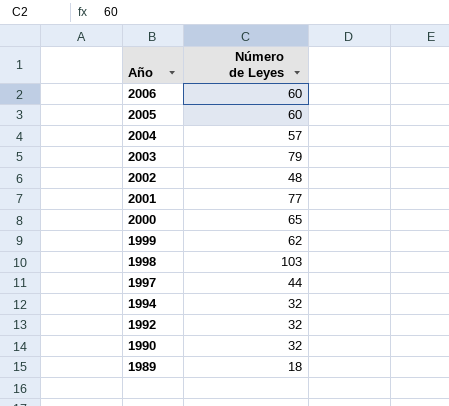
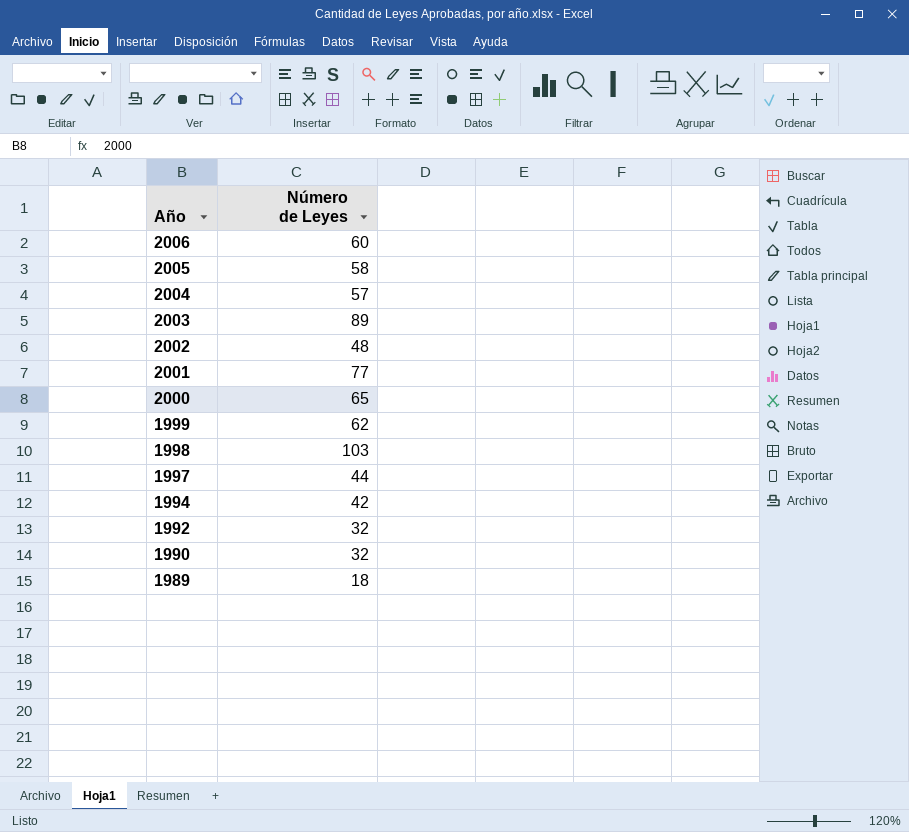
2005 | Número de Leyes: 60 -> 58
2003 | Número de Leyes: 79 -> 89
1994 | Número de Leyes: 32 -> 42

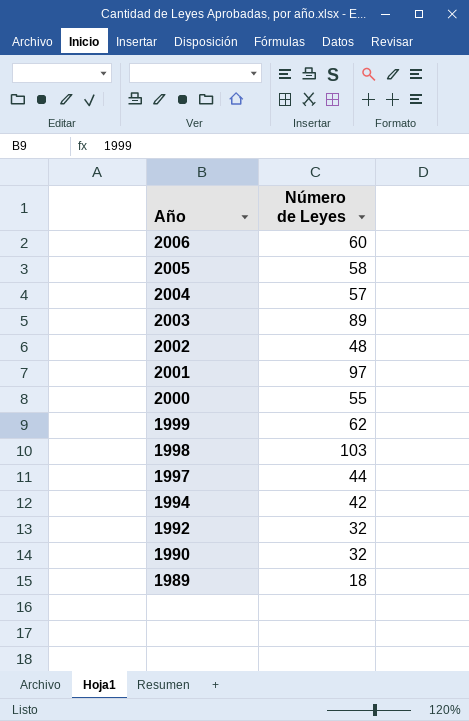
2001 | Número de Leyes: 77 -> 97
2000 | Número de Leyes: 65 -> 55

